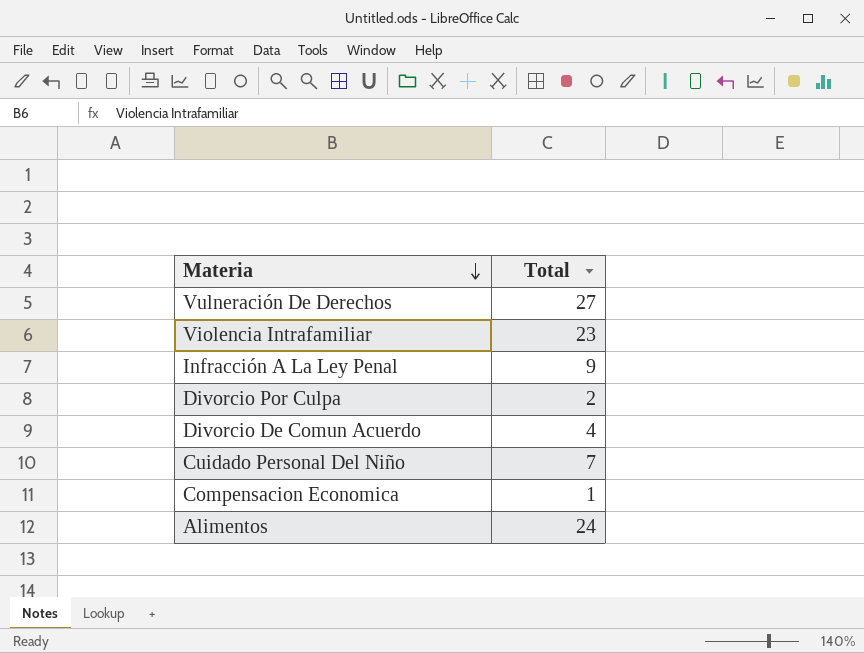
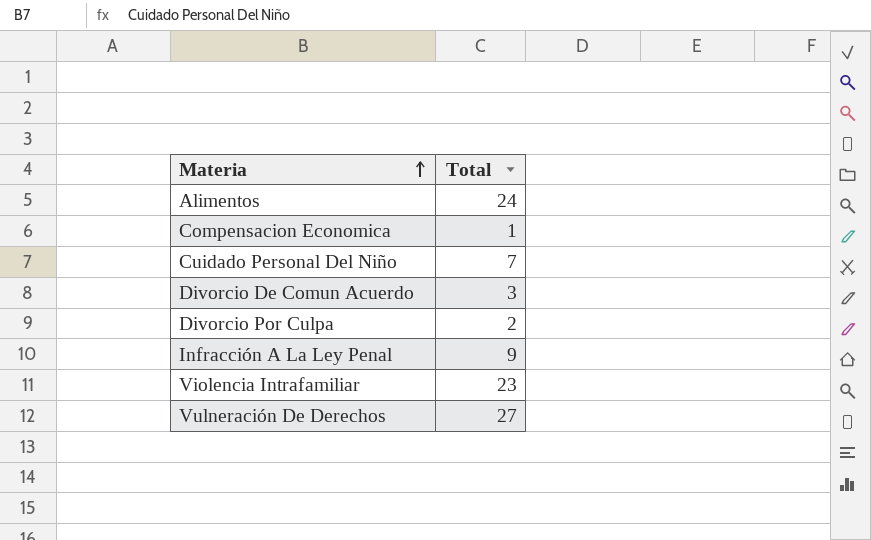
row order: Materia descending -> Materia ascending
Divorcio De Comun Acuerdo | Total: 4 -> 3

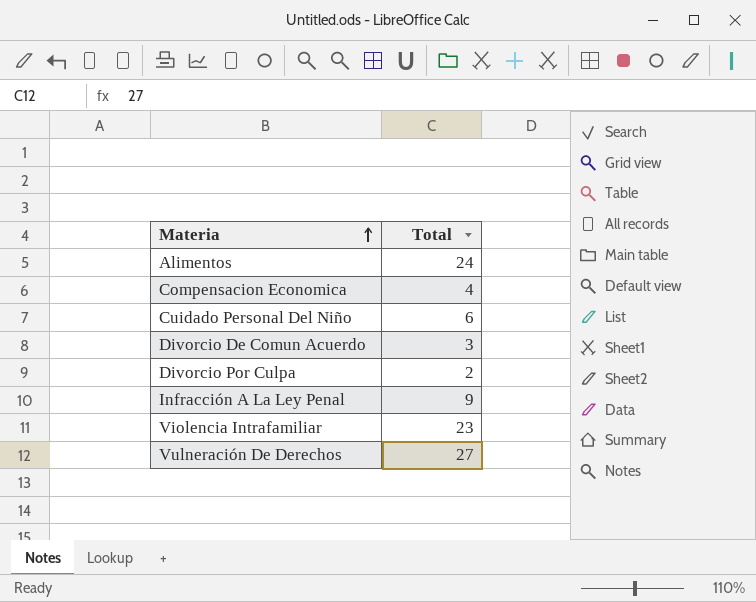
Compensacion Economica | Total: 1 -> 4
Cuidado Personal Del Niño | Total: 7 -> 6

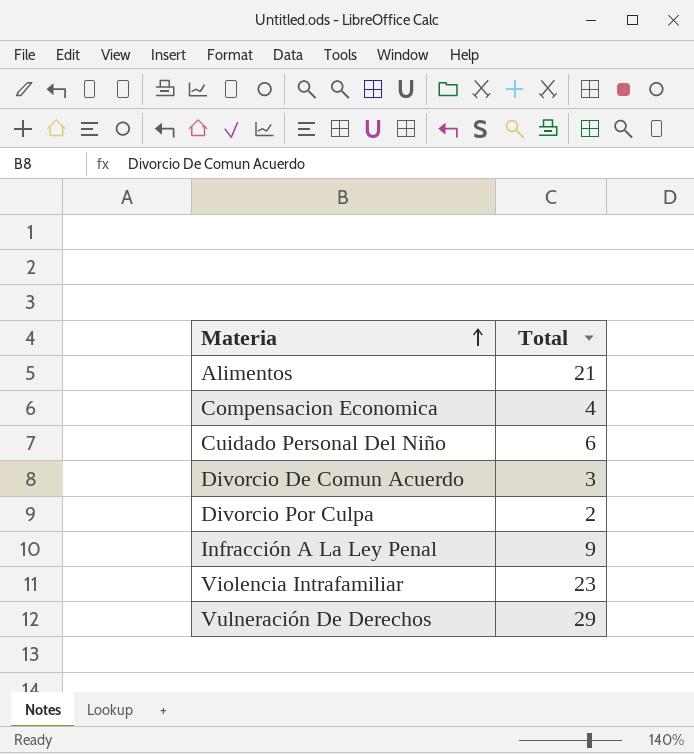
Alimentos | Total: 24 -> 21
Vulneración De Derechos | Total: 27 -> 29

